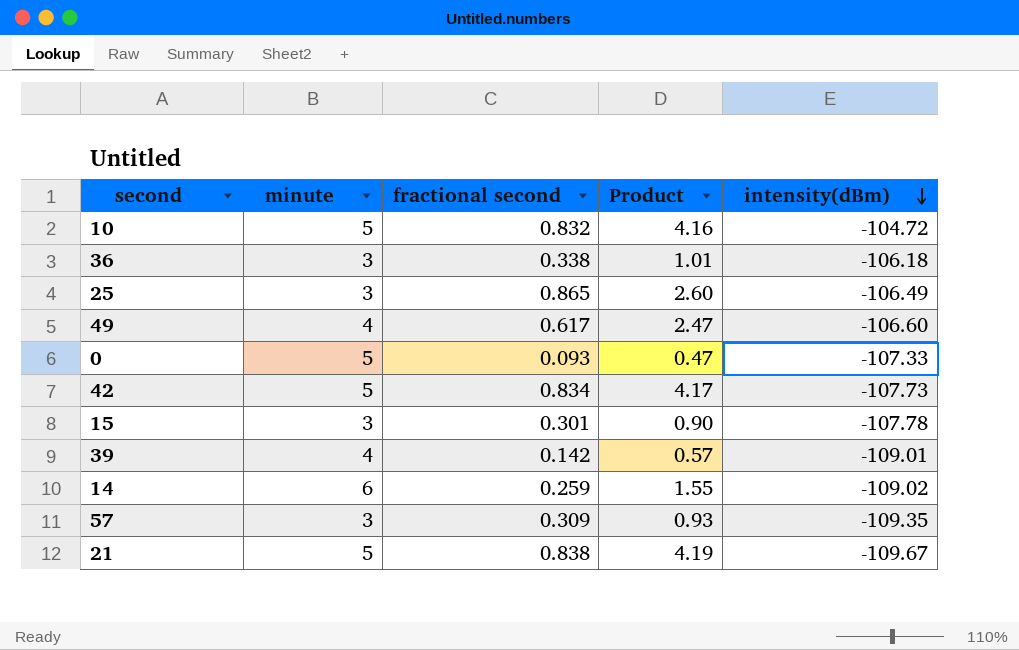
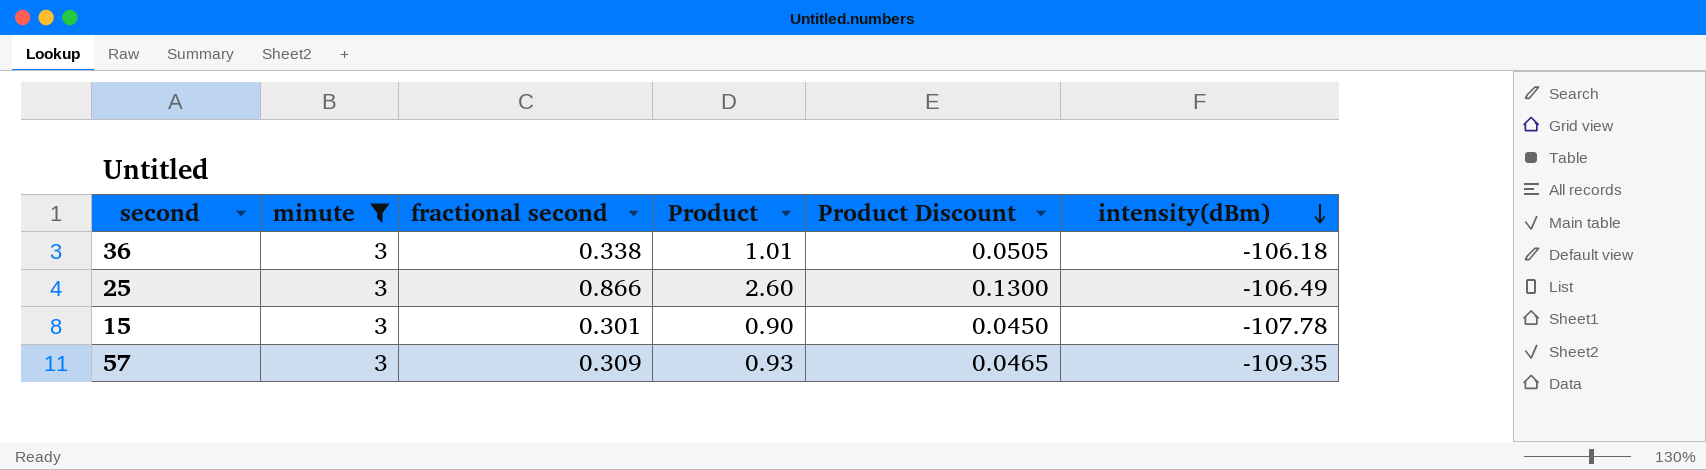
filter: none -> minute = 3
column Product Discount | formula: none -> [Product] * 0.05
25 | fractional second: 0.865 -> 0.866

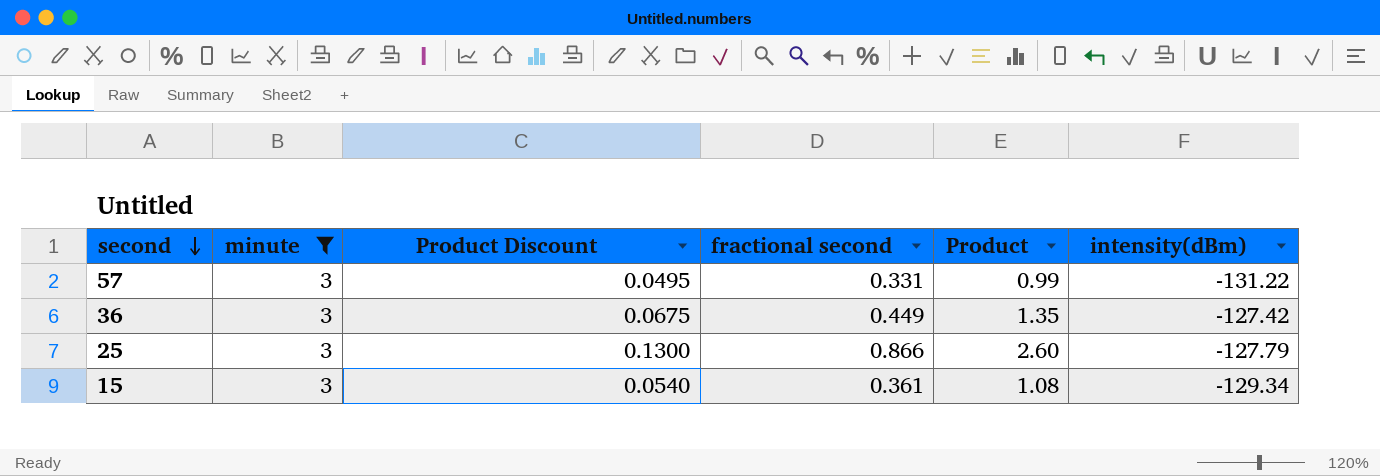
row order: intensity(dBm) descending -> second descending
column Product Discount | position: 5 -> 3
57 | Product Discount: 0.0465 -> 0.0495
57 | fractional second: 0.309 -> 0.331
57 | Product: 0.93 -> 0.99
57 | intensity(dBm): -109.35 -> -131.22
36 | Product Discount: 0.0505 -> 0.0675
36 | fractional second: 0.338 -> 0.449
36 | Product: 1.01 -> 1.35
36 | intensity(dBm): -106.18 -> -127.42
25 | intensity(dBm): -106.49 -> -127.79
15 | Product Discount: 0.0450 -> 0.0540
15 | fractional second: 0.301 -> 0.361
15 | Product: 0.90 -> 1.08
15 | intensity(dBm): -107.78 -> -129.34

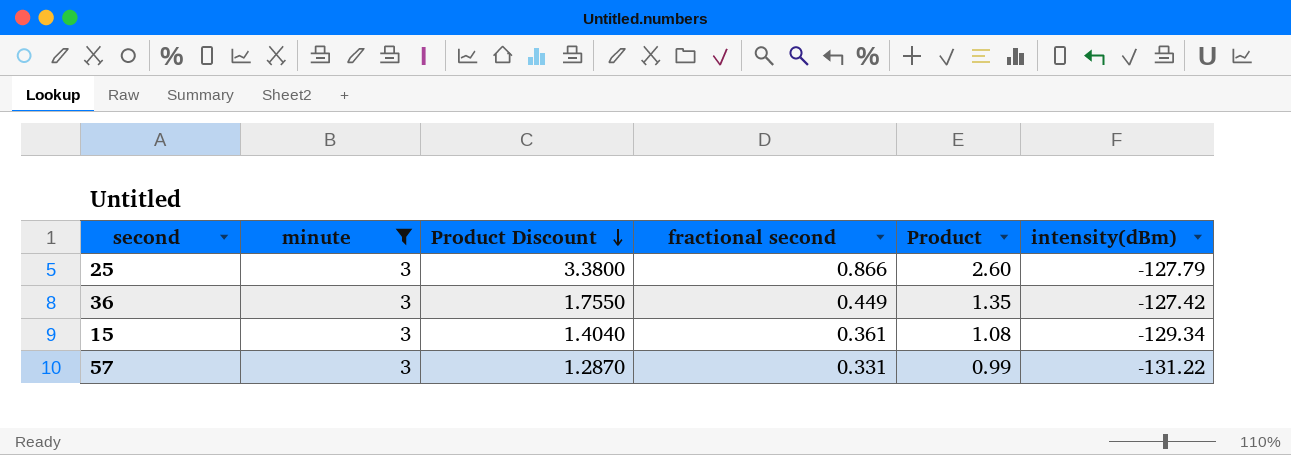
row order: second descending -> Product Discount descending
column Product Discount | formula: [Product] * 0.05 -> [Product] * 1.3

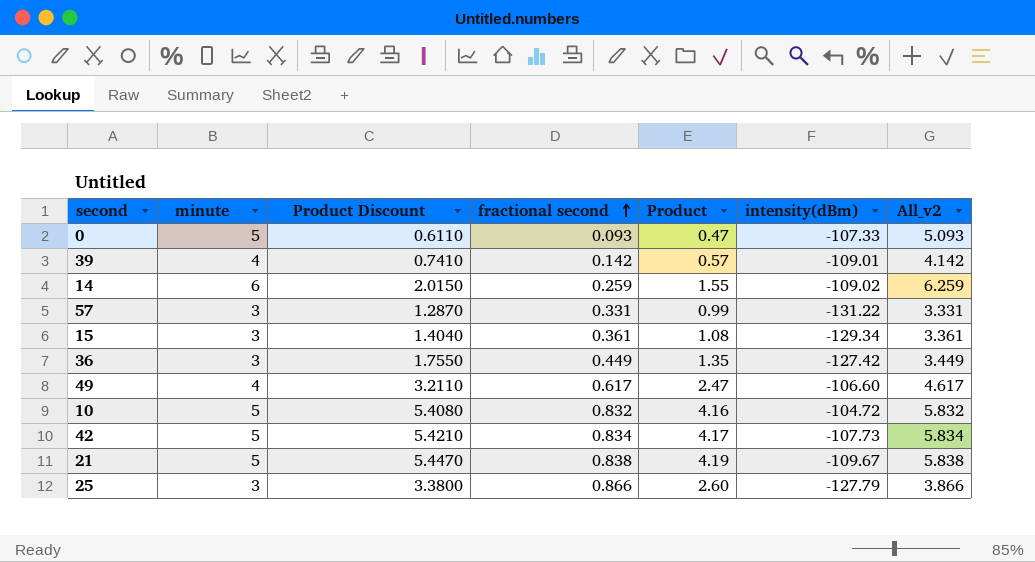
filter: minute = 3 -> none
row order: Product Discount descending -> fractional second ascending
column All_v2 | formula: none -> [minute] + [fractional second]

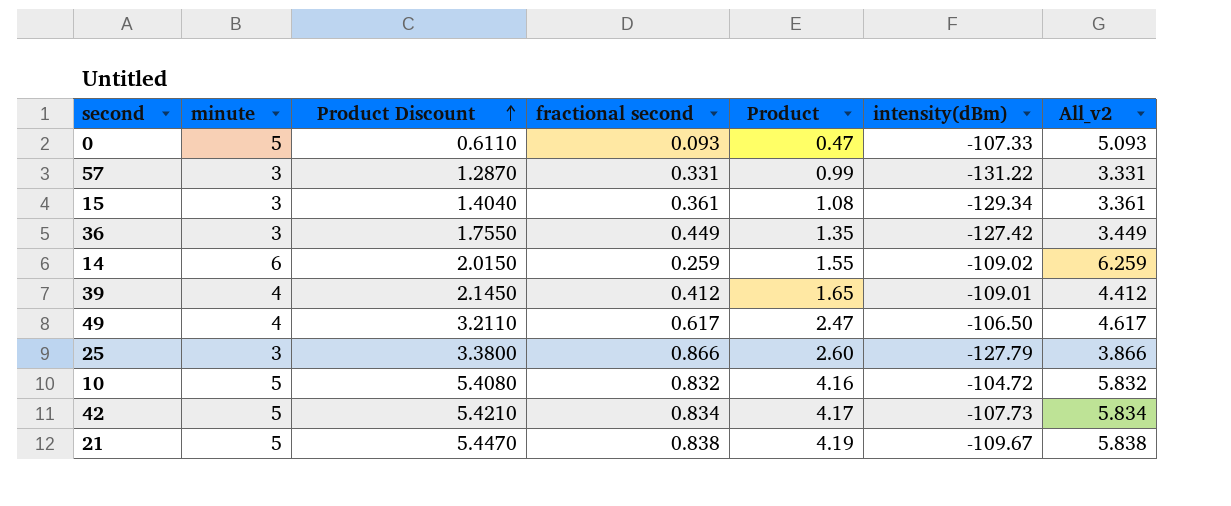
row order: fractional second ascending -> Product Discount ascending
39 | Product Discount: 0.7410 -> 2.1450
39 | fractional second: 0.142 -> 0.412
39 | Product: 0.57 -> 1.65
39 | All_v2: 4.142 -> 4.412
49 | intensity(dBm): -106.60 -> -106.50

